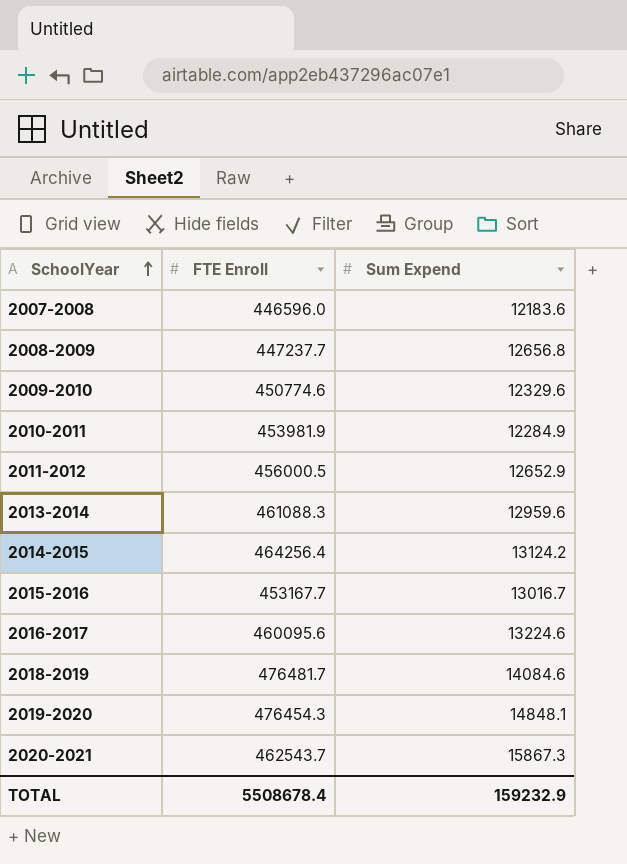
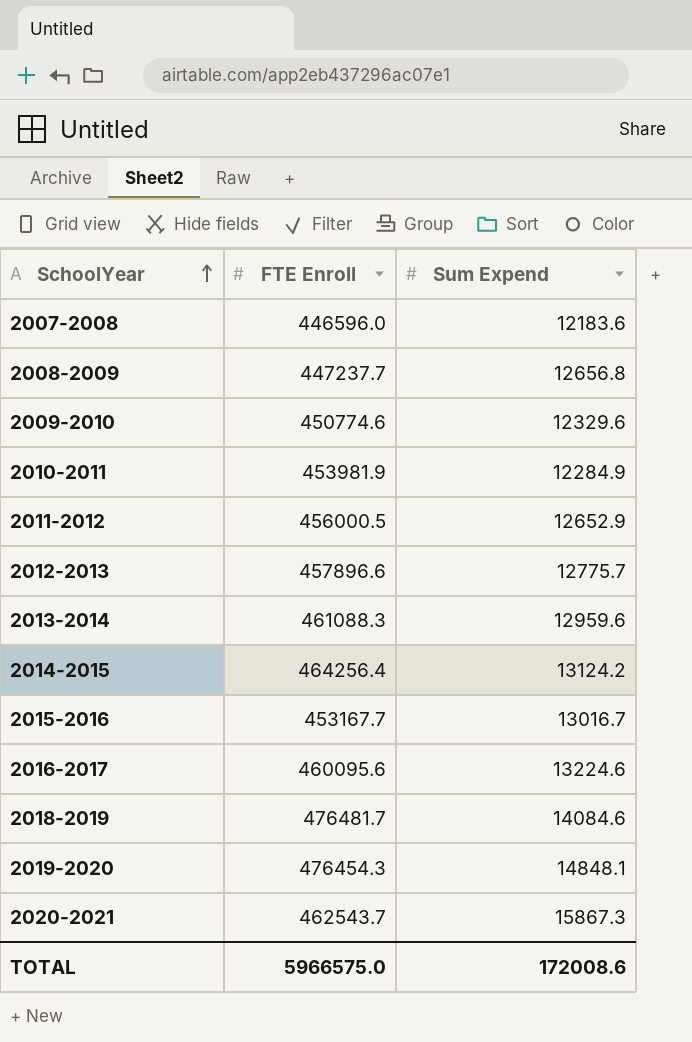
row 2012-2013: none -> 457896.6 | 12775.7
TOTAL | FTE Enroll: 5508678.4 -> 5966575.0
TOTAL | Sum Expend: 159232.9 -> 172008.6

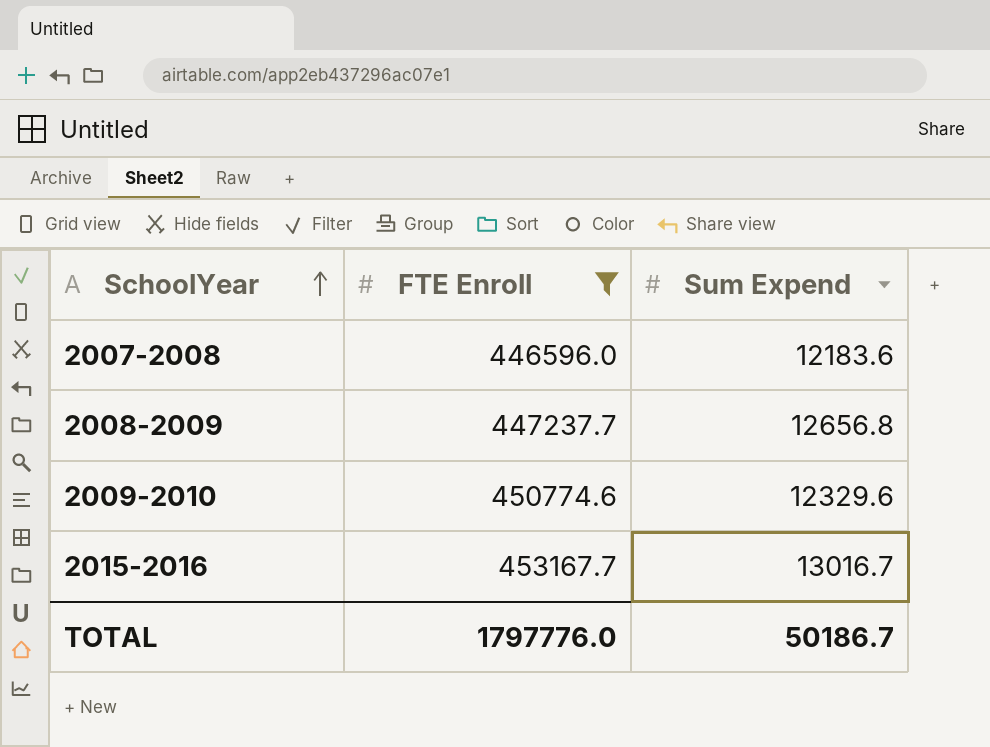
filter: none -> FTE Enroll <= 453167.7
TOTAL | FTE Enroll: 5966575.0 -> 1797776.0
TOTAL | Sum Expend: 172008.6 -> 50186.7

